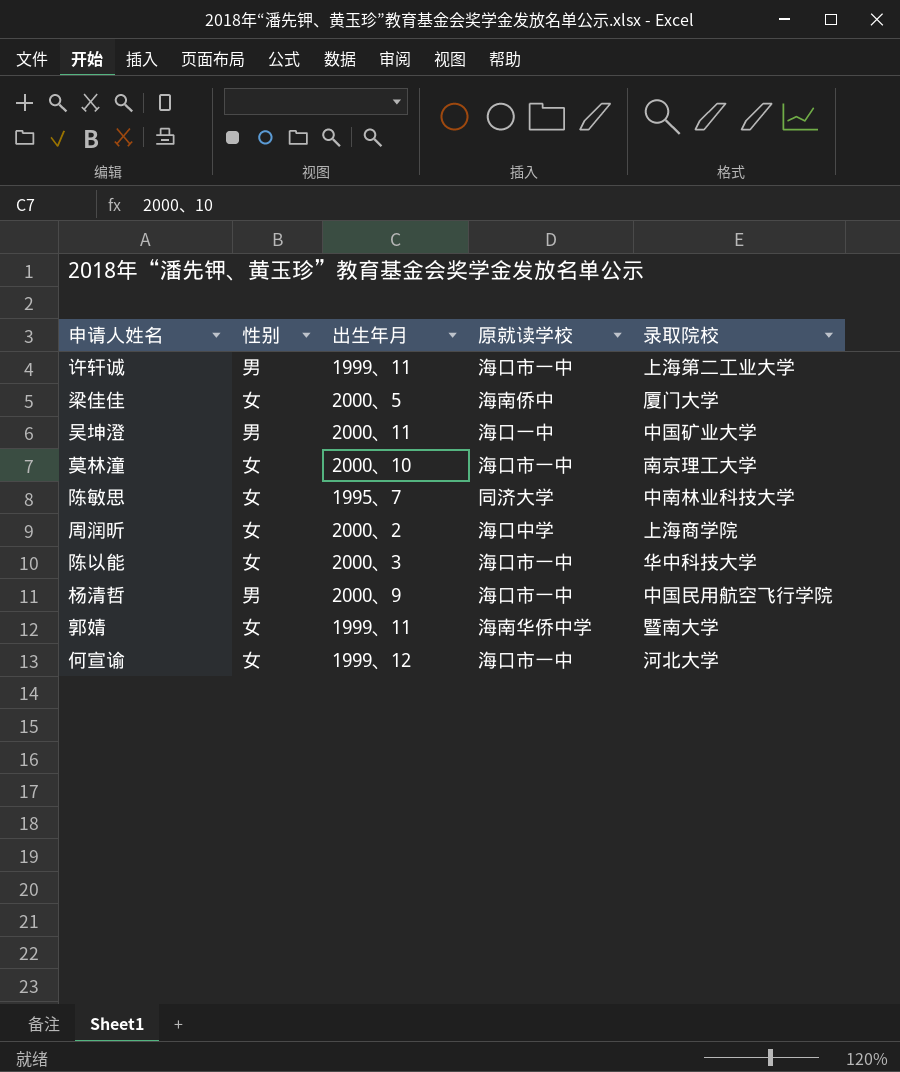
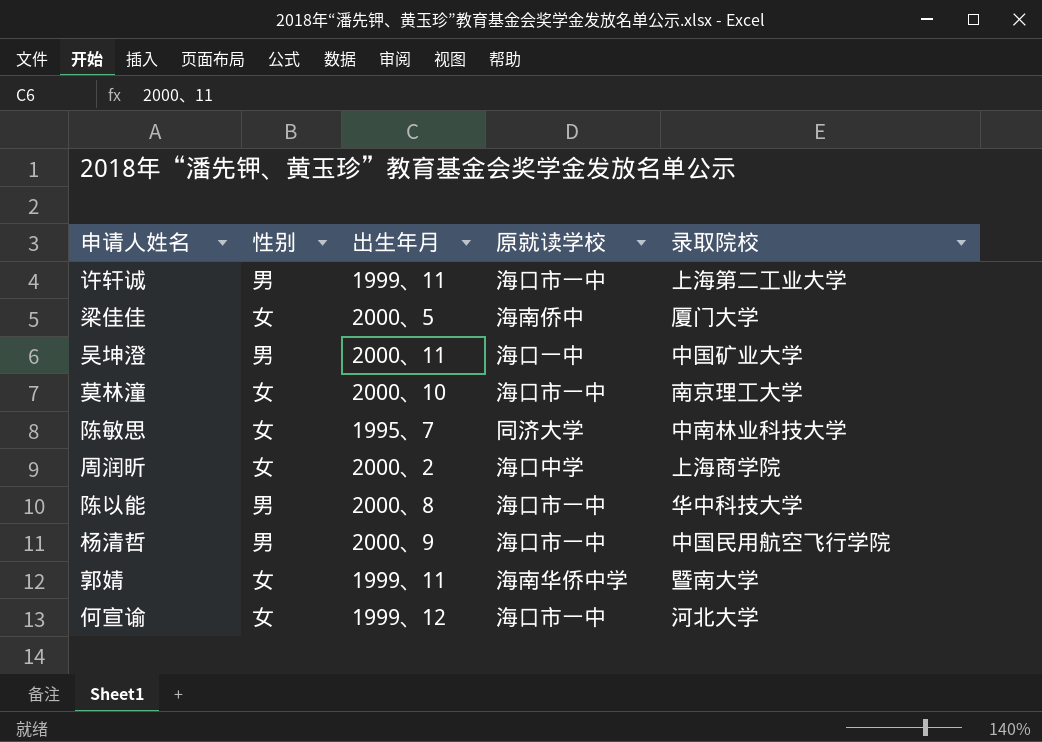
陈以能 | 性别: 女 -> 男
陈以能 | 出生年月: 2000、3 -> 2000、8

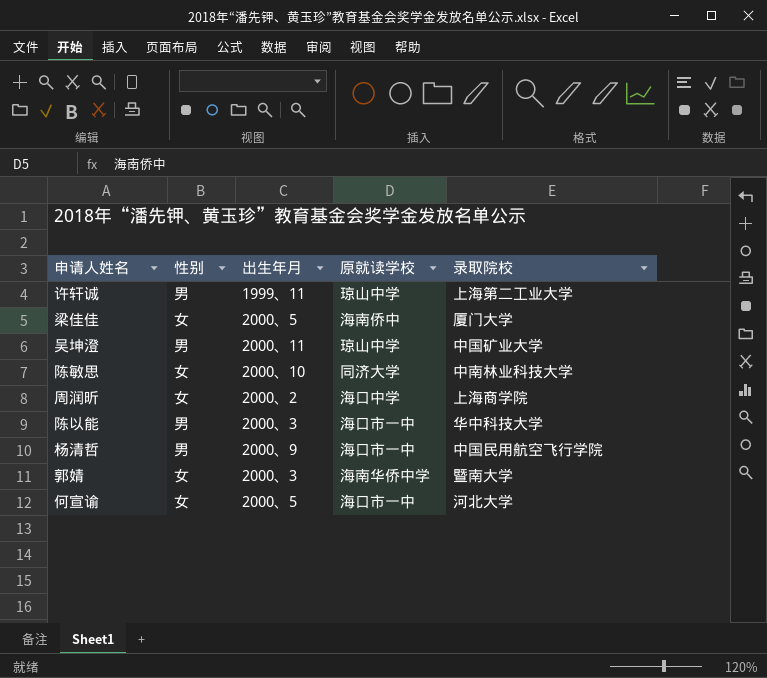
row 莫林潼: 女 | 2000、10 | 海口市一中 | 南京理工大学 -> none
许轩诚 | 原就读学校: 海口市一中 -> 琼山中学
吴坤澄 | 原就读学校: 海口一中 -> 琼山中学
陈敏思 | 出生年月: 1995、7 -> 2000、10
陈以能 | 出生年月: 2000、8 -> 2000、3
郭婧 | 出生年月: 1999、11 -> 2000、3
何宣谕 | 出生年月: 1999、12 -> 2000、5

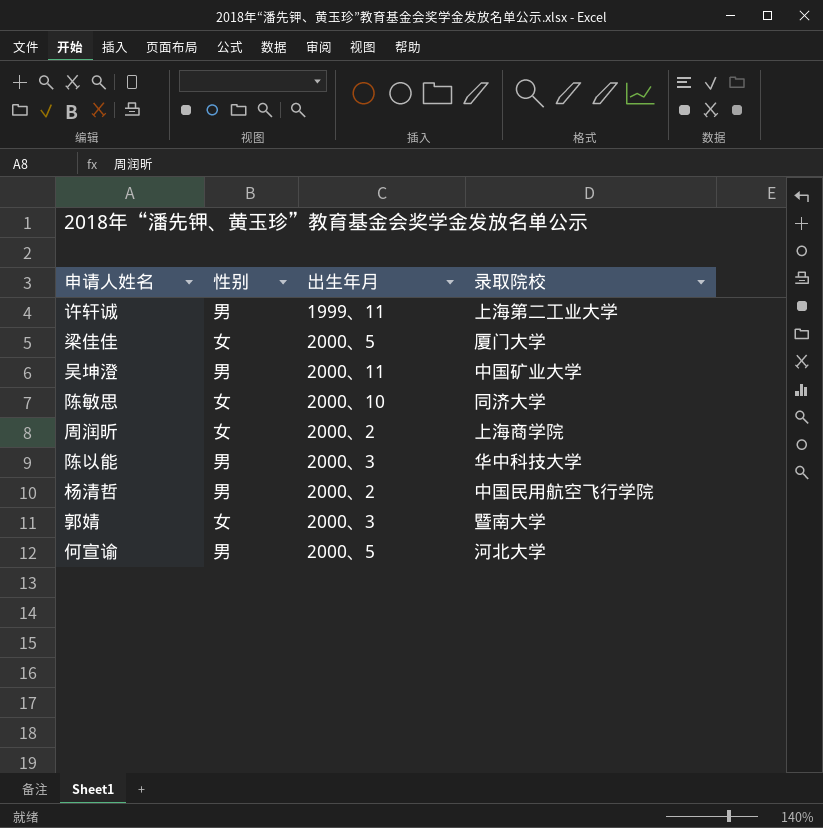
column 原就读学校 | position: 4 -> none
陈敏思 | 录取院校: 中南林业科技大学 -> 同济大学
杨清哲 | 出生年月: 2000、9 -> 2000、2
何宣谕 | 性别: 女 -> 男

